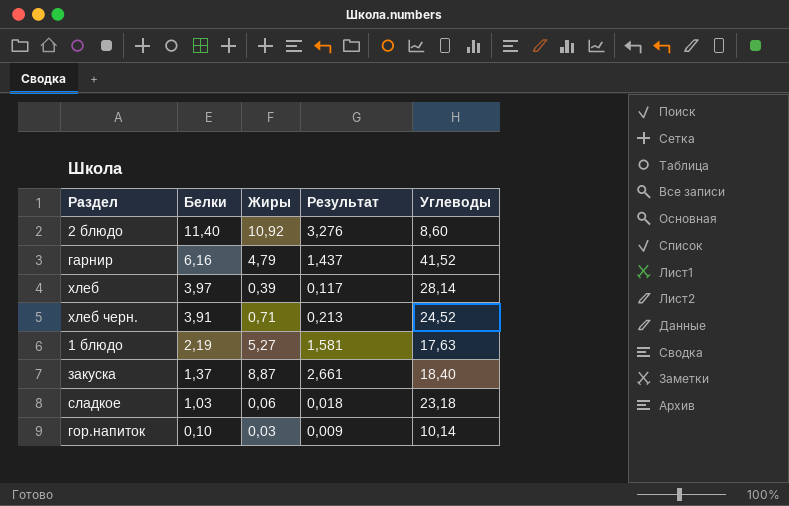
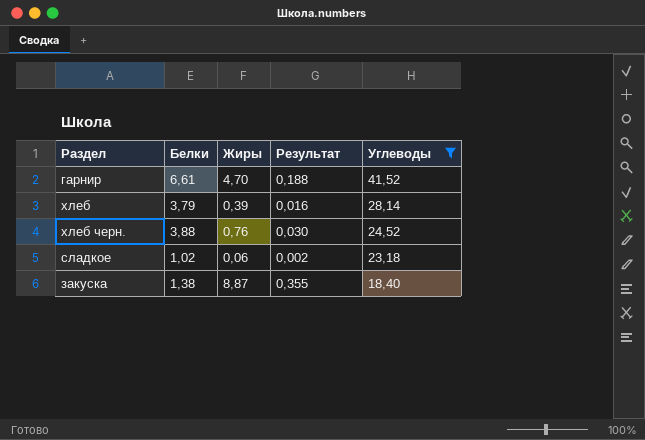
filter: none -> Углеводы >= 18,40
row order: Белки descending -> Углеводы descending
column Результат | formula: [Жиры] * 0,3 -> [Жиры] * 0,04
гарнир | Белки: 6,16 -> 6,61
гарнир | Жиры: 4,79 -> 4,70
хлеб | Белки: 3,97 -> 3,79
хлеб черн. | Белки: 3,91 -> 3,88
хлеб черн. | Жиры: 0,71 -> 0,76
сладкое | Белки: 1,03 -> 1,02
закуска | Белки: 1,37 -> 1,38

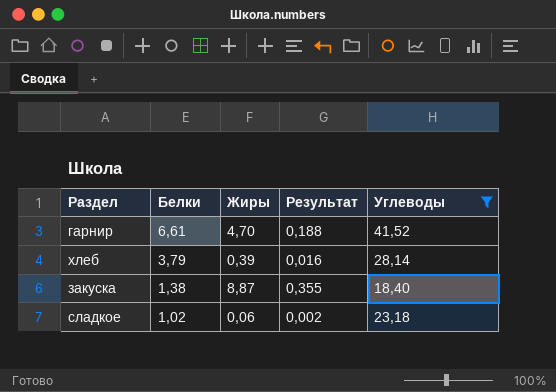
row order: Углеводы descending -> Белки descending
row хлеб черн.: 3,88 | 0,76 | 0,030 | 24,52 -> none

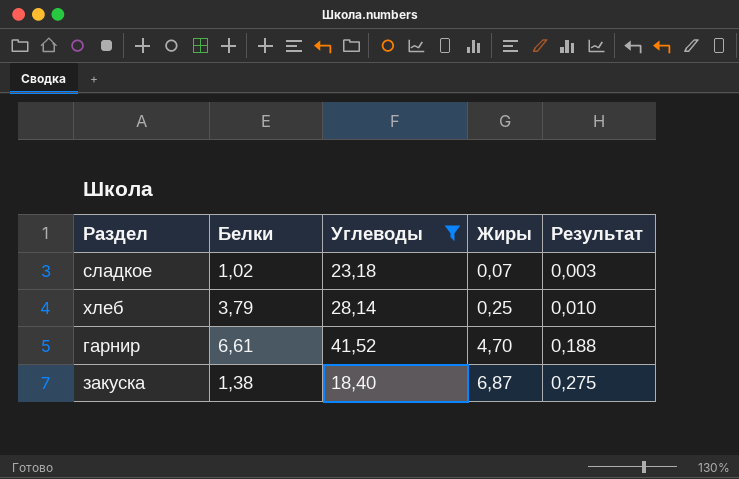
row order: Белки descending -> Жиры ascending
column Углеводы | position: 5 -> 3
сладкое | Жиры: 0,06 -> 0,07
сладкое | Результат: 0,002 -> 0,003
хлеб | Жиры: 0,39 -> 0,25
хлеб | Результат: 0,016 -> 0,010
закуска | Жиры: 8,87 -> 6,87
закуска | Результат: 0,355 -> 0,275

